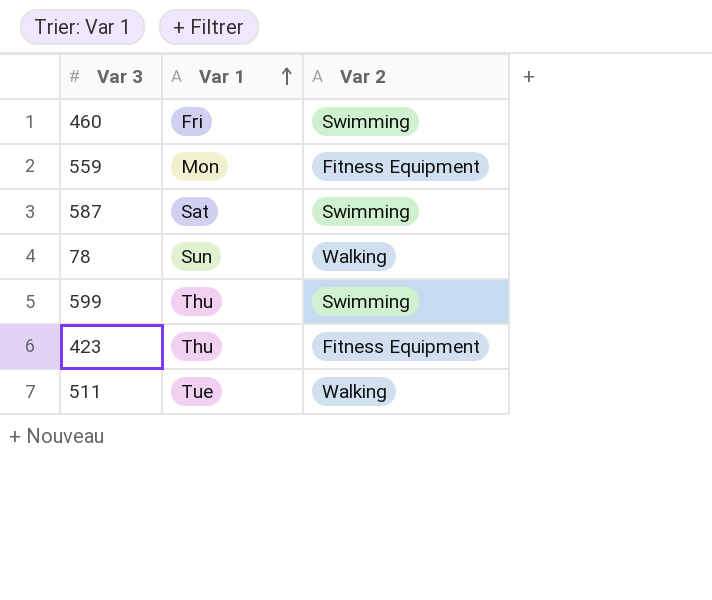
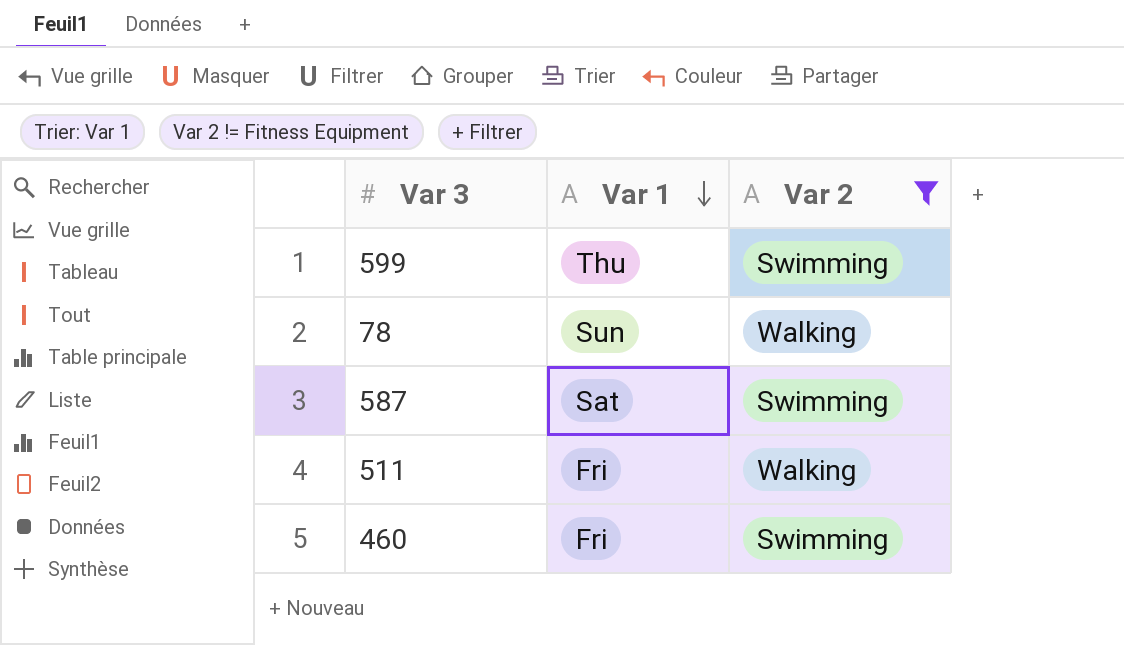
filter: none -> Var 2 != Fitness Equipment
row order: Var 1 ascending -> Var 1 descending
511 | Var 1: Tue -> Fri

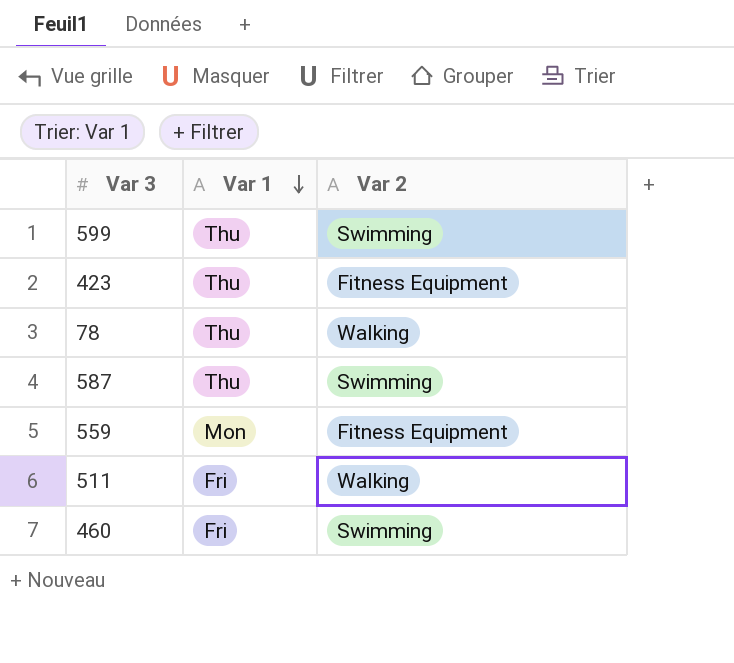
filter: Var 2 != Fitness Equipment -> none
78 | Var 1: Sun -> Thu
587 | Var 1: Sat -> Thu

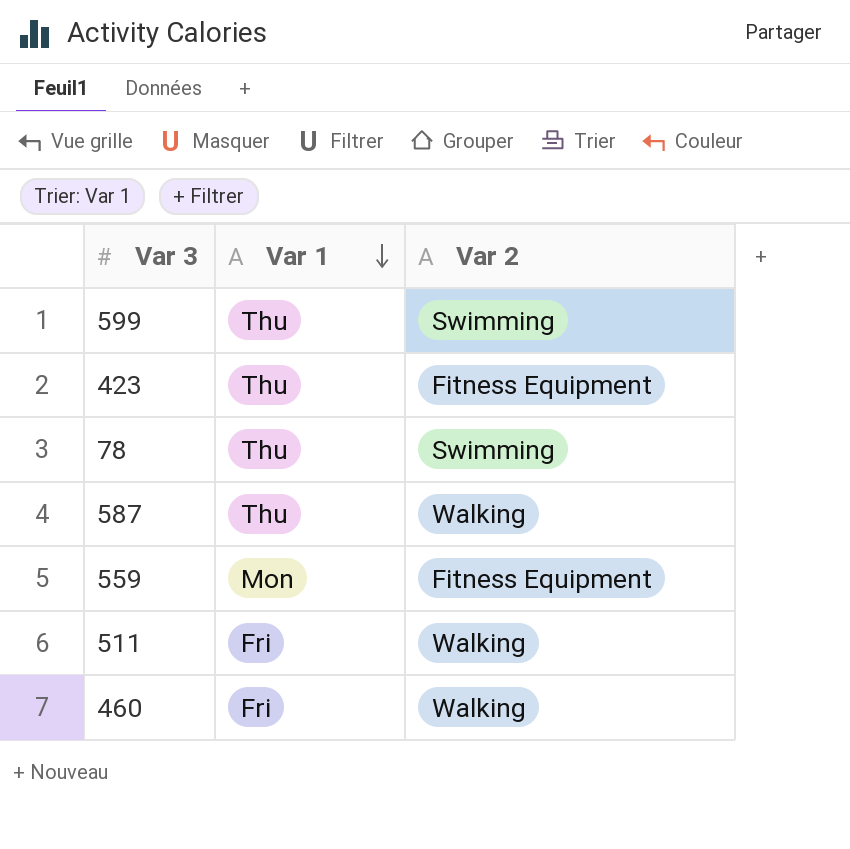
78 | Var 2: Walking -> Swimming
587 | Var 2: Swimming -> Walking
460 | Var 2: Swimming -> Walking

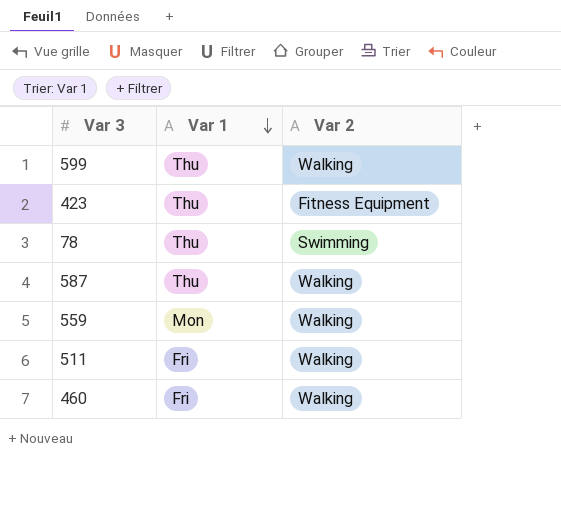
599 | Var 2: Swimming -> Walking
559 | Var 2: Fitness Equipment -> Walking

